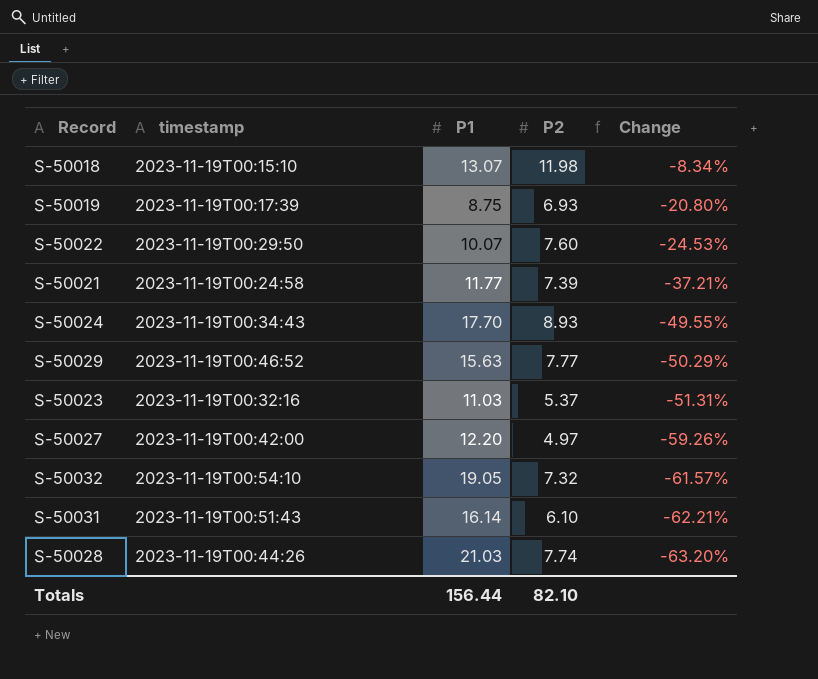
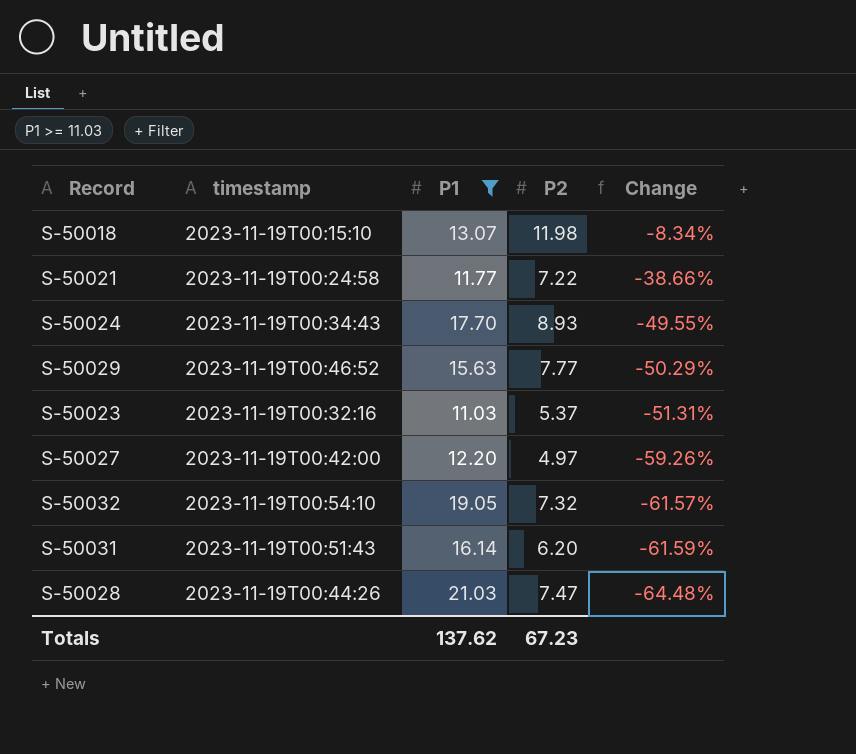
filter: none -> P1 >= 11.03
S-50021 | P2: 7.39 -> 7.22
S-50021 | Change: -37.21% -> -38.66%
S-50031 | P2: 6.10 -> 6.20
S-50031 | Change: -62.21% -> -61.59%
S-50028 | P2: 7.74 -> 7.47
S-50028 | Change: -63.20% -> -64.48%
Totals | P1: 156.44 -> 137.62
Totals | P2: 82.10 -> 67.23

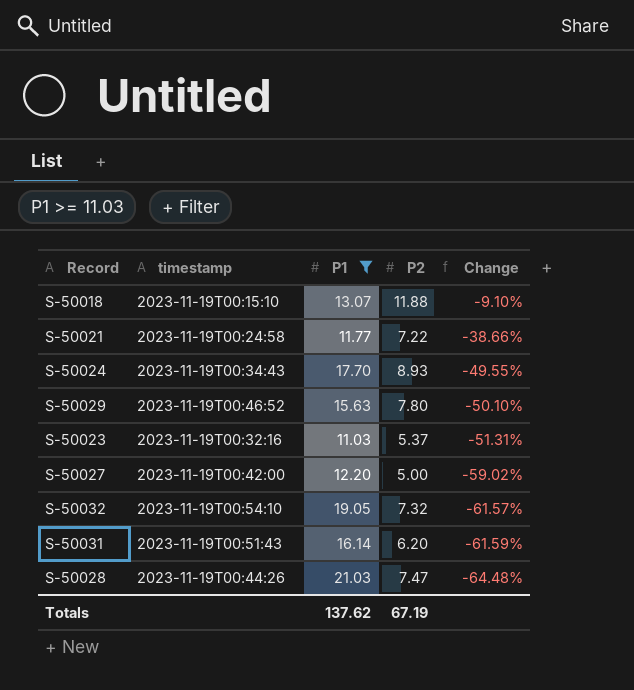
S-50018 | P2: 11.98 -> 11.88
S-50018 | Change: -8.34% -> -9.10%
S-50029 | P2: 7.77 -> 7.80
S-50029 | Change: -50.29% -> -50.10%
S-50027 | P2: 4.97 -> 5.00
S-50027 | Change: -59.26% -> -59.02%
Totals | P2: 67.23 -> 67.19

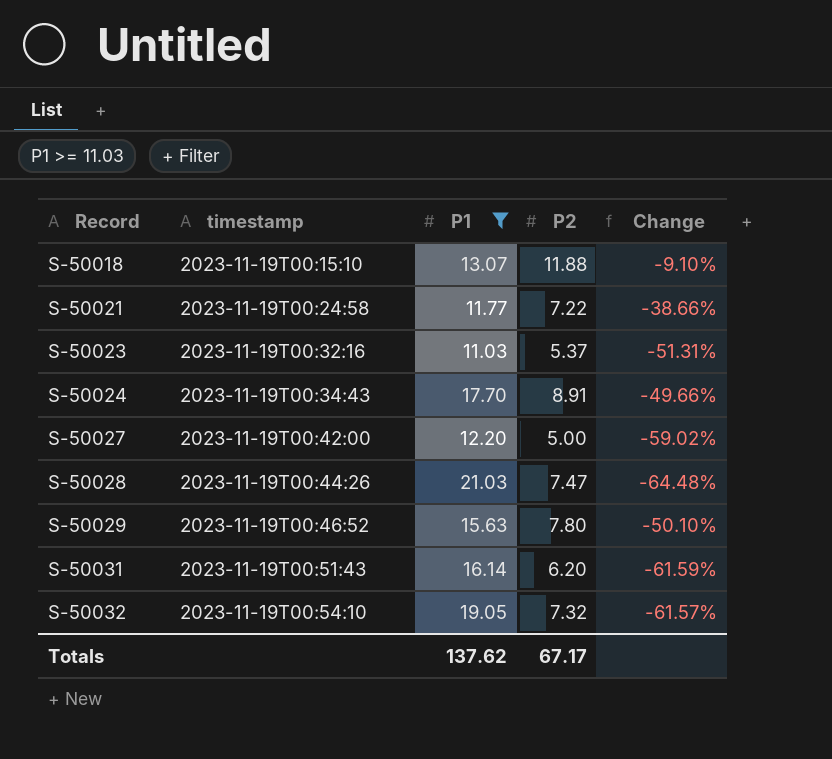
row order: Change descending -> Record ascending
S-50024 | P2: 8.93 -> 8.91
S-50024 | Change: -49.55% -> -49.66%
Totals | P2: 67.19 -> 67.17

